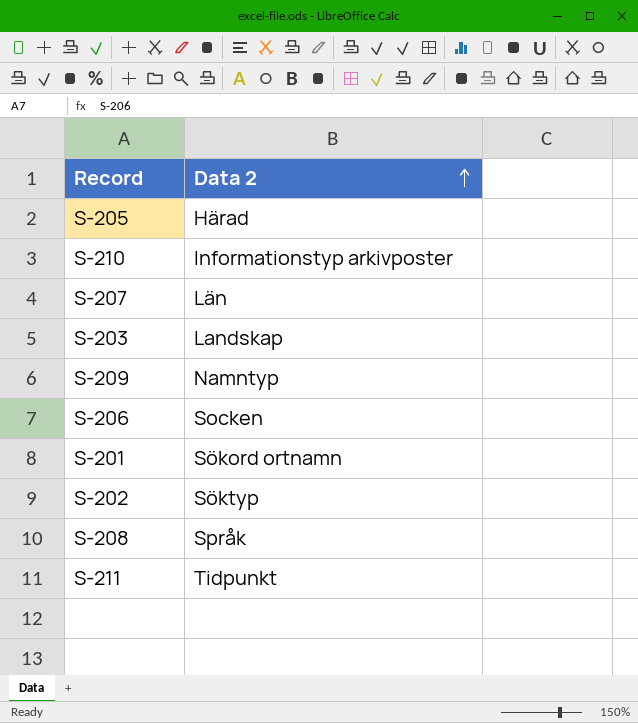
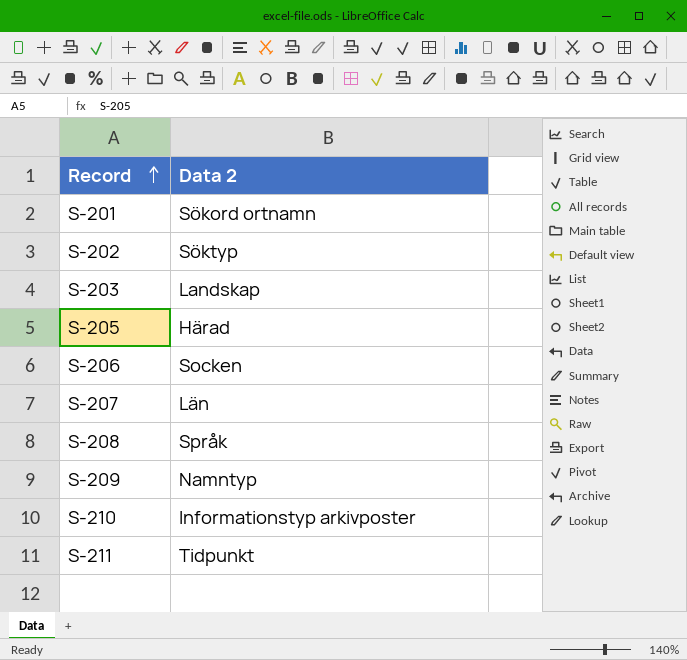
row order: Data 2 ascending -> Record ascending

